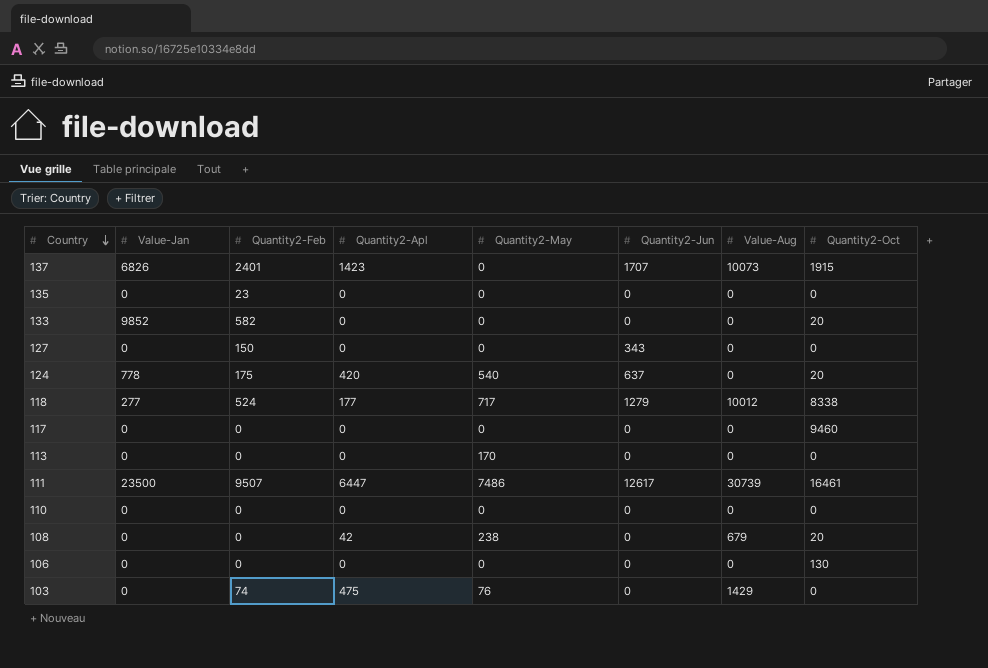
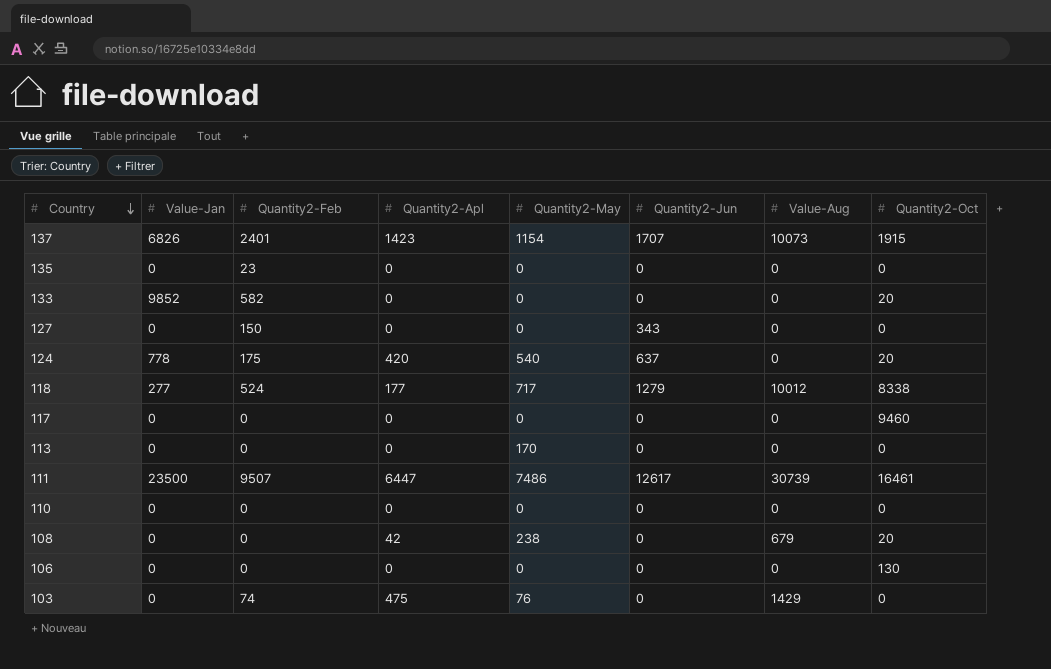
137 | Quantity2-May: 0 -> 1154

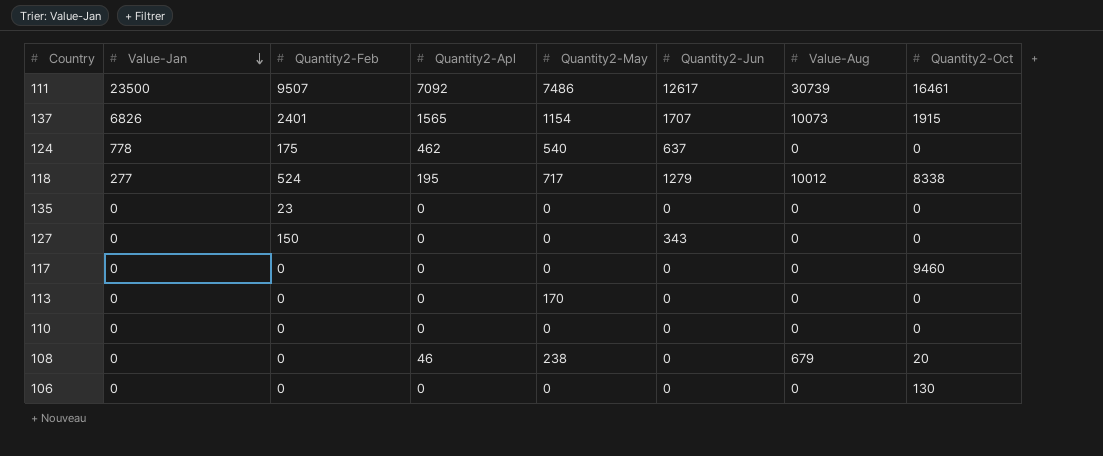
row order: Country descending -> Value-Jan descending
row 133: 9852 | 582 | 0 | 0 | 0 | 0 | 20 -> none
row 103: 0 | 74 | 475 | 76 | 0 | 1429 | 0 -> none
111 | Quantity2-Apl: 6447 -> 7092
137 | Quantity2-Apl: 1423 -> 1565
124 | Quantity2-Apl: 420 -> 462
124 | Quantity2-Oct: 20 -> 0
118 | Quantity2-Apl: 177 -> 195
108 | Quantity2-Apl: 42 -> 46

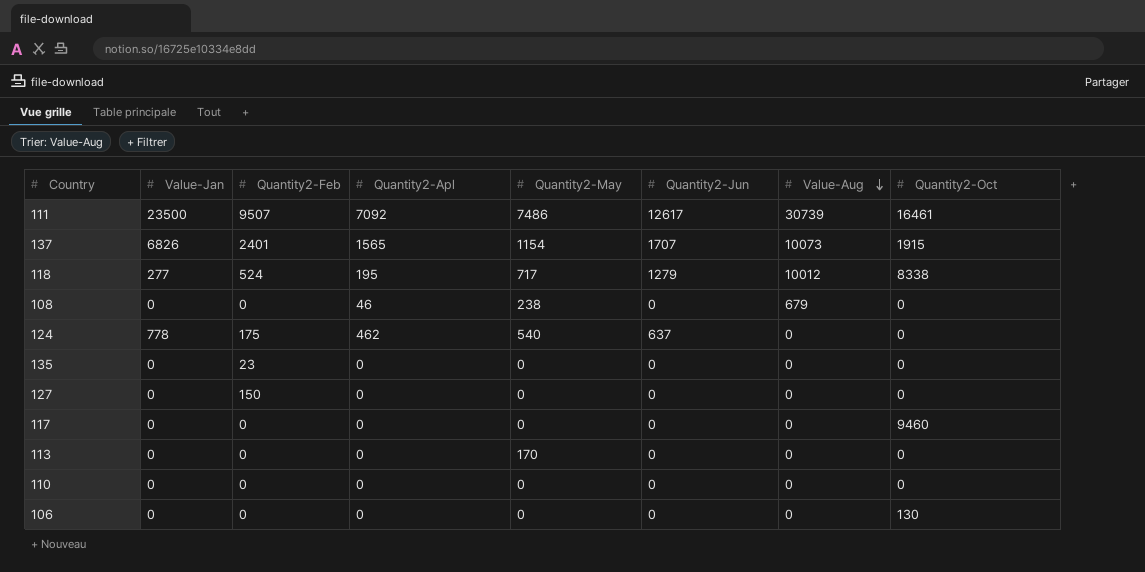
row order: Value-Jan descending -> Value-Aug descending
108 | Quantity2-Oct: 20 -> 0
127 | Quantity2-Jun: 343 -> 0

